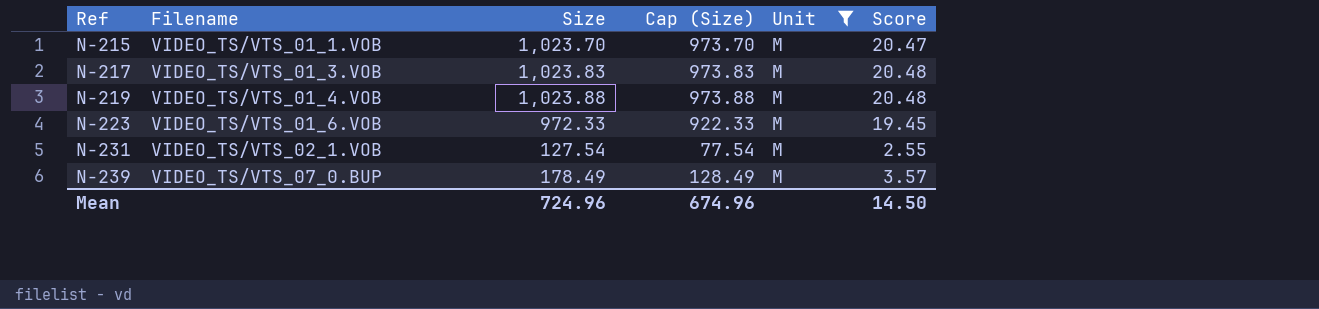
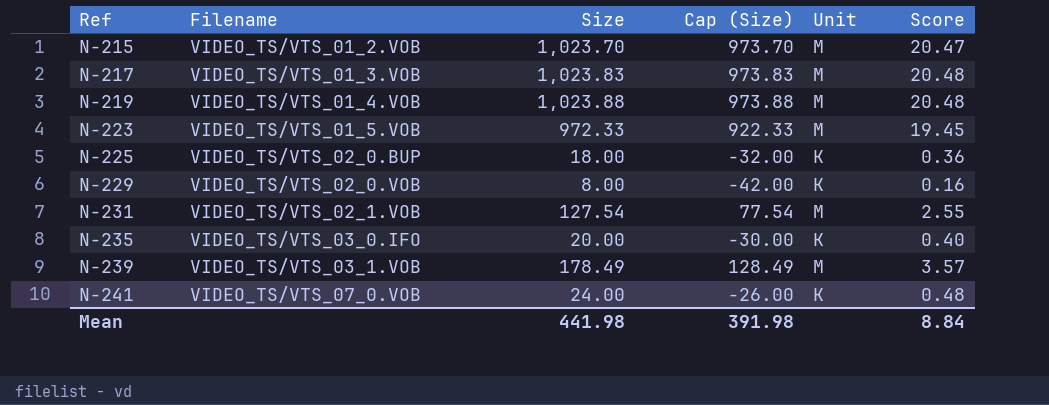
filter: Unit = M -> none
N-215 | Filename: VIDEO_TS/VTS_01_1.VOB -> VIDEO_TS/VTS_01_2.VOB
N-223 | Filename: VIDEO_TS/VTS_01_6.VOB -> VIDEO_TS/VTS_01_5.VOB
N-239 | Filename: VIDEO_TS/VTS_07_0.BUP -> VIDEO_TS/VTS_03_1.VOB
Mean | Size: 724.96 -> 441.98
Mean | Cap (Size): 674.96 -> 391.98
Mean | Score: 14.50 -> 8.84

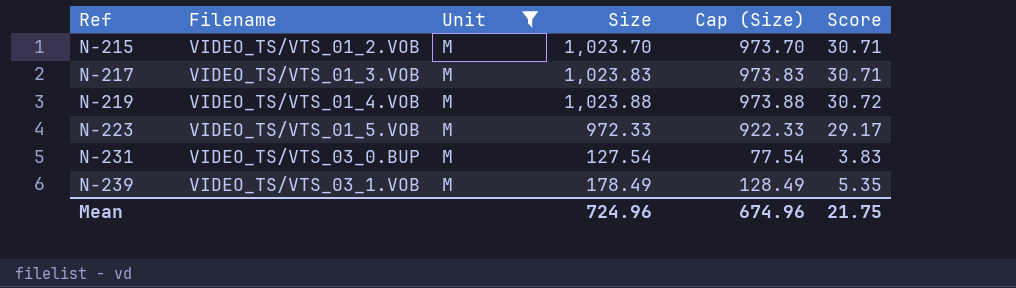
filter: none -> Unit = M
column Unit | position: 5 -> 3
column Score | formula: [Size] * 0.02 -> [Size] * 0.03
N-231 | Filename: VIDEO_TS/VTS_02_1.VOB -> VIDEO_TS/VTS_03_0.BUP
Mean | Size: 441.98 -> 724.96
Mean | Cap (Size): 391.98 -> 674.96
Mean | Score: 8.84 -> 21.75

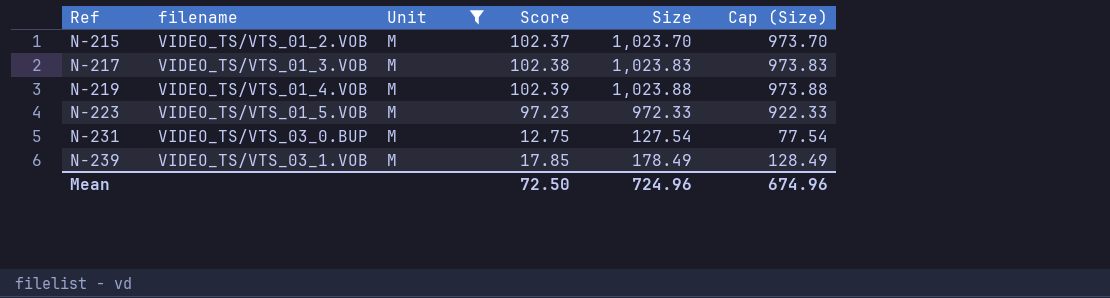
column name: Filename -> filename
column Score | formula: [Size] * 0.03 -> [Size] * 0.1
column Score | position: 6 -> 4
Mean | Score: 21.75 -> 72.50

